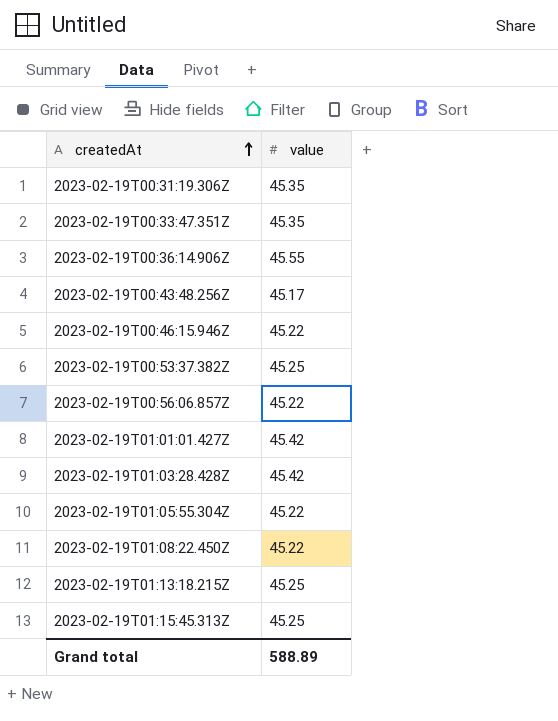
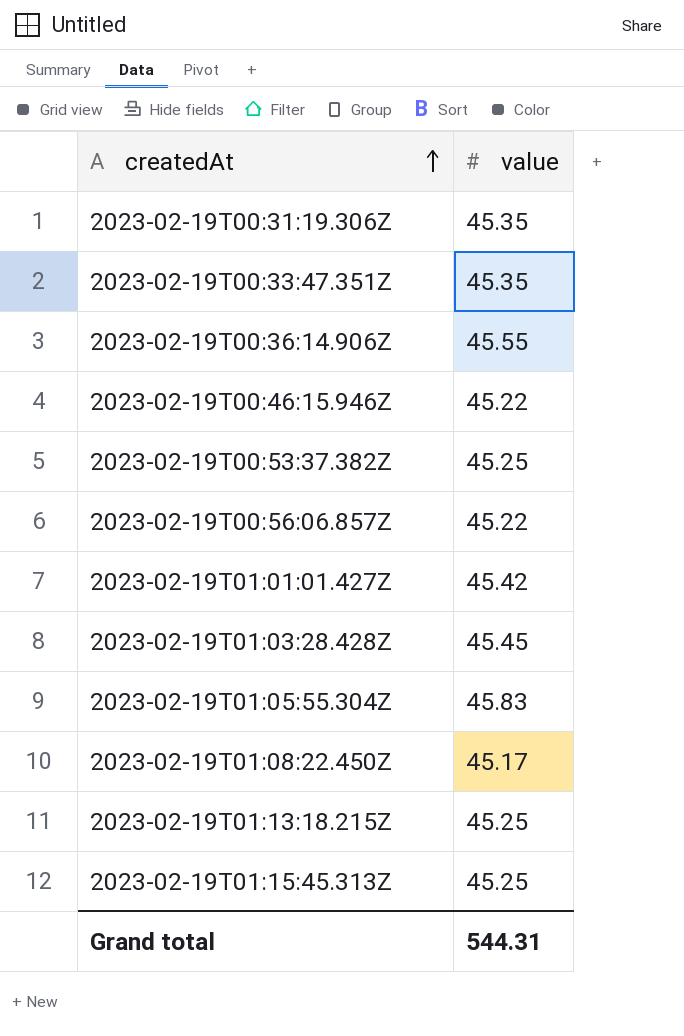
row 2023-02-19T00:43:48.256Z: 45.17 -> none
2023-02-19T01:03:28.428Z | value: 45.42 -> 45.45
2023-02-19T01:05:55.304Z | value: 45.22 -> 45.83
2023-02-19T01:08:22.450Z | value: 45.22 -> 45.17
Grand total | value: 588.89 -> 544.31

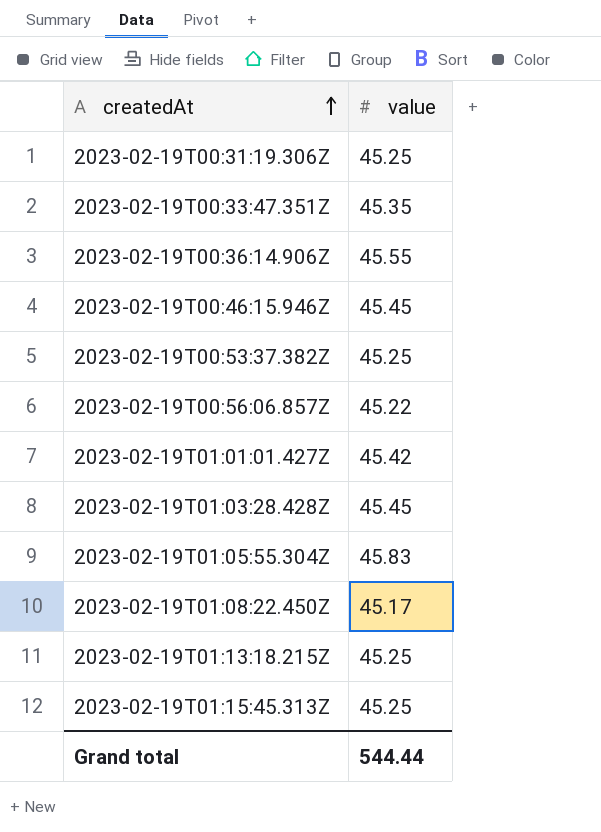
2023-02-19T00:31:19.306Z | value: 45.35 -> 45.25
2023-02-19T00:46:15.946Z | value: 45.22 -> 45.45
Grand total | value: 544.31 -> 544.44

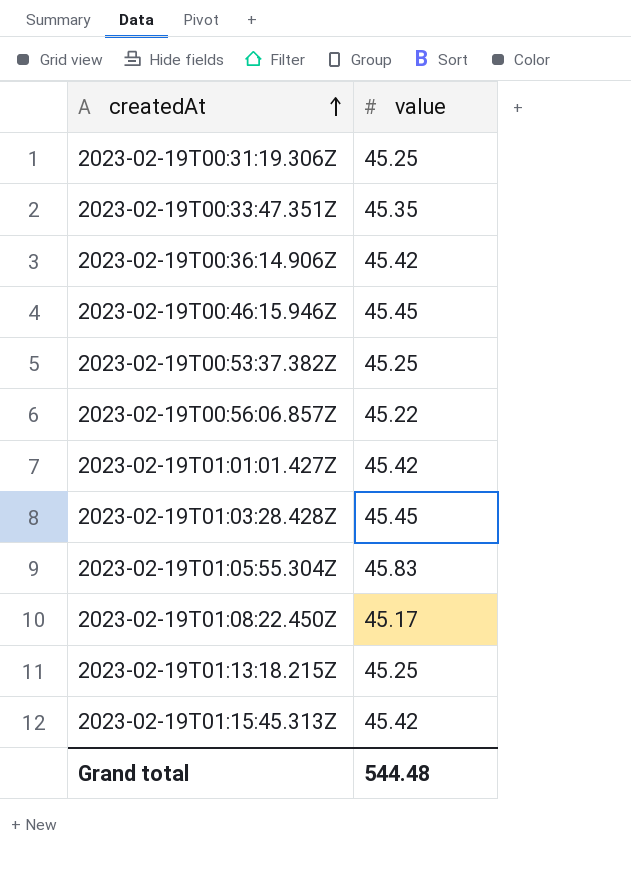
2023-02-19T00:36:14.906Z | value: 45.55 -> 45.42
2023-02-19T01:15:45.313Z | value: 45.25 -> 45.42
Grand total | value: 544.44 -> 544.48

